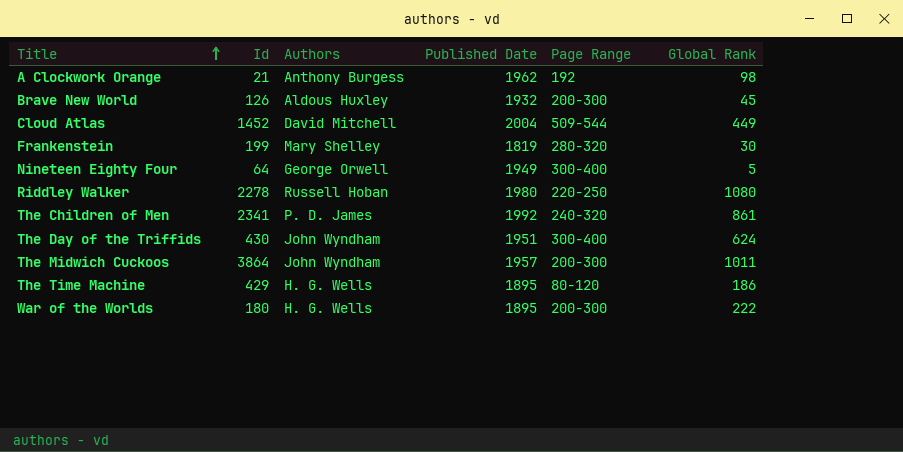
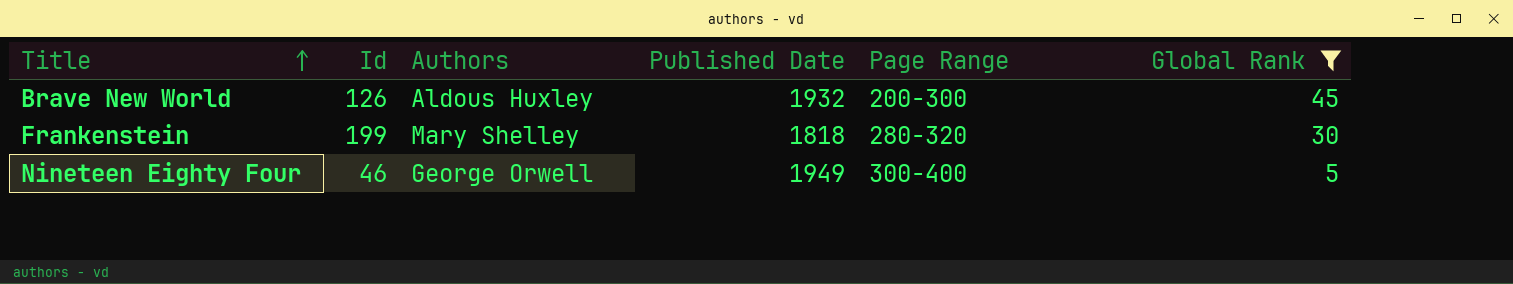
filter: none -> Global Rank <= 45
Frankenstein | Published Date: 1819 -> 1818
Nineteen Eighty Four | Id: 64 -> 46

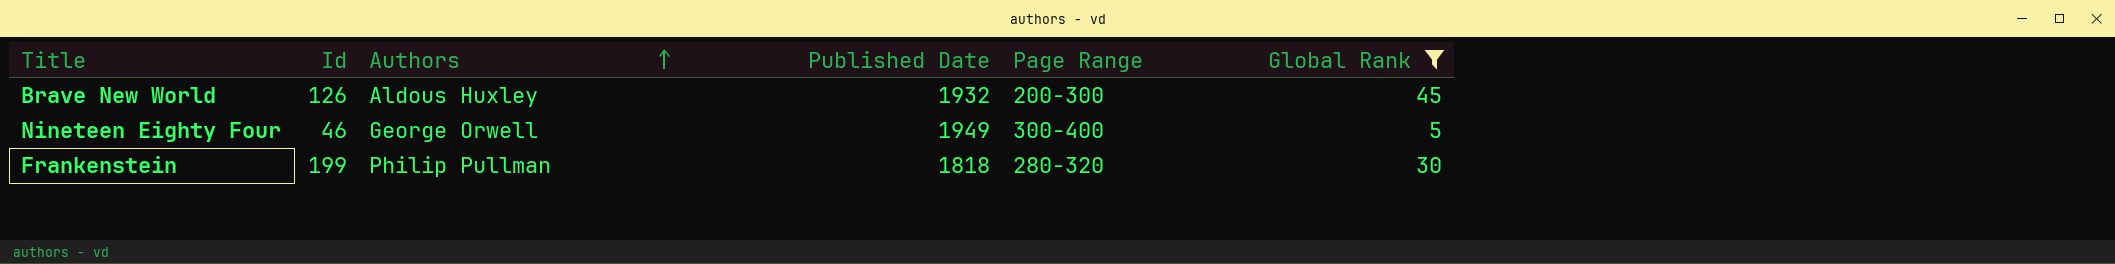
row order: Title ascending -> Authors ascending
Frankenstein | Authors: Mary Shelley -> Philip Pullman

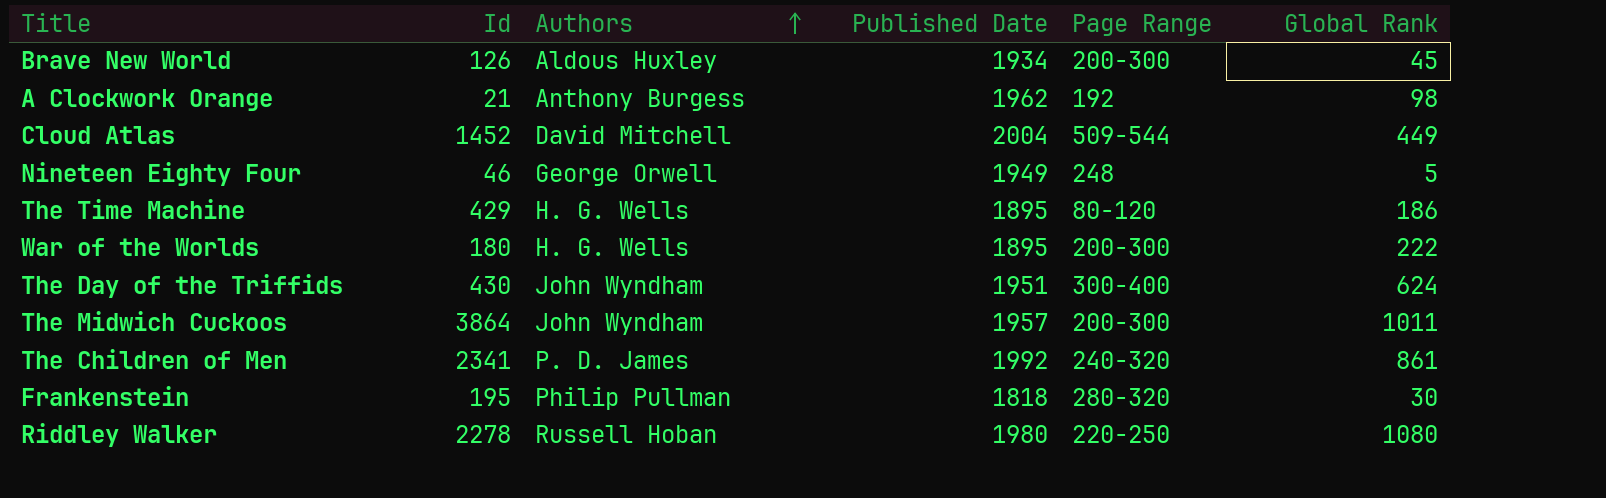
filter: Global Rank <= 45 -> none
Brave New World | Published Date: 1932 -> 1934
Nineteen Eighty Four | Page Range: 300-400 -> 248
Frankenstein | Id: 199 -> 195

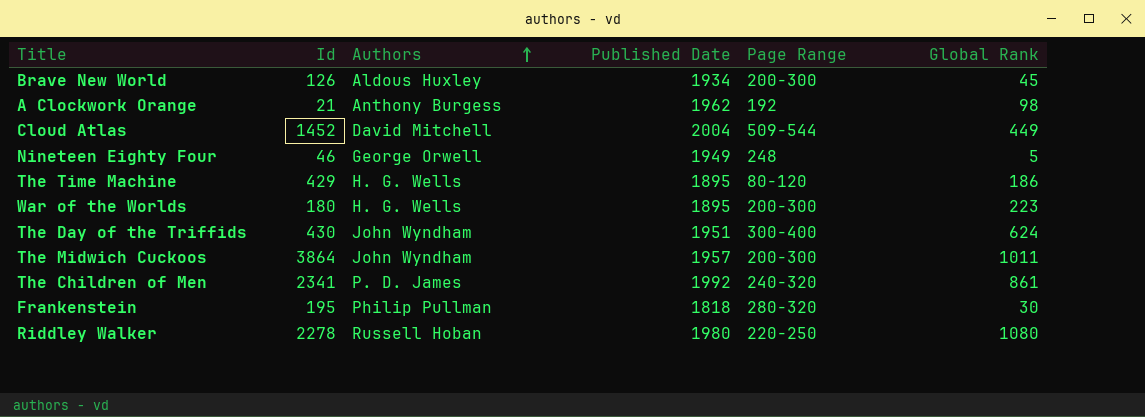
War of the Worlds | Global Rank: 222 -> 223

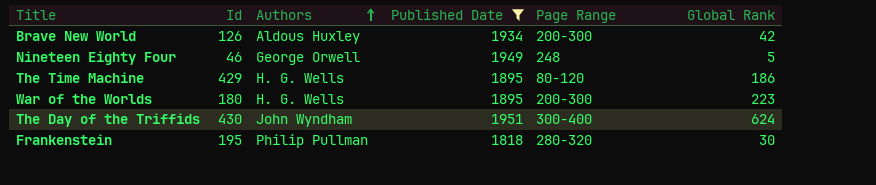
filter: none -> Published Date <= 1951
Brave New World | Global Rank: 45 -> 42

